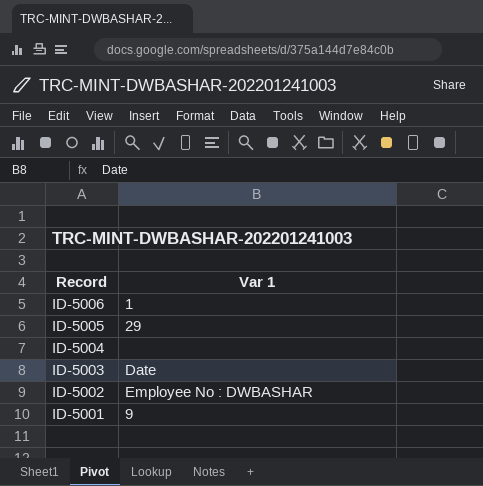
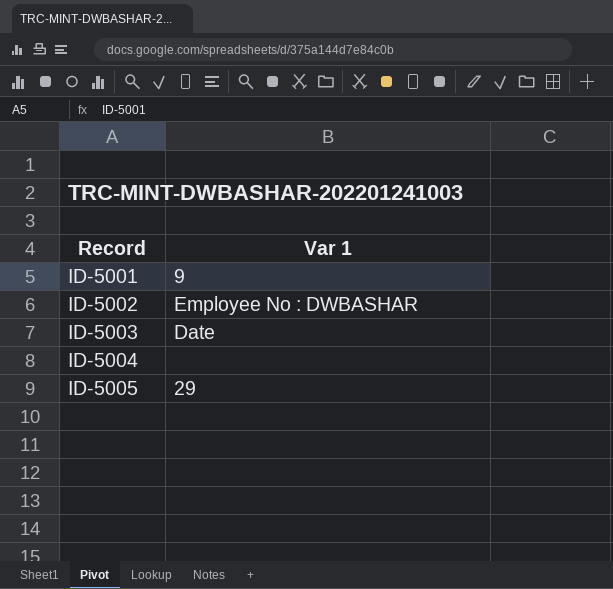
row order: Record descending -> Record ascending
row ID-5006: 1 -> none

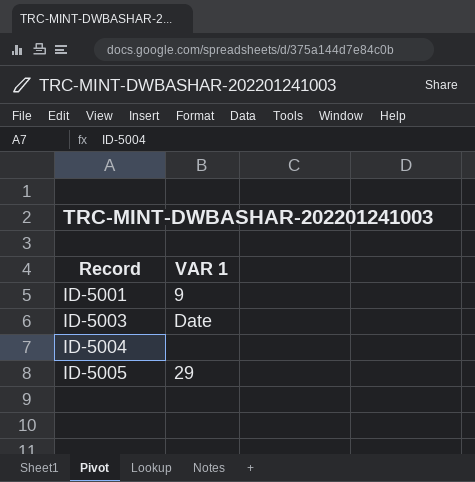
column name: Var 1 -> VAR 1
row ID-5002: Employee No : DWBASHAR -> none

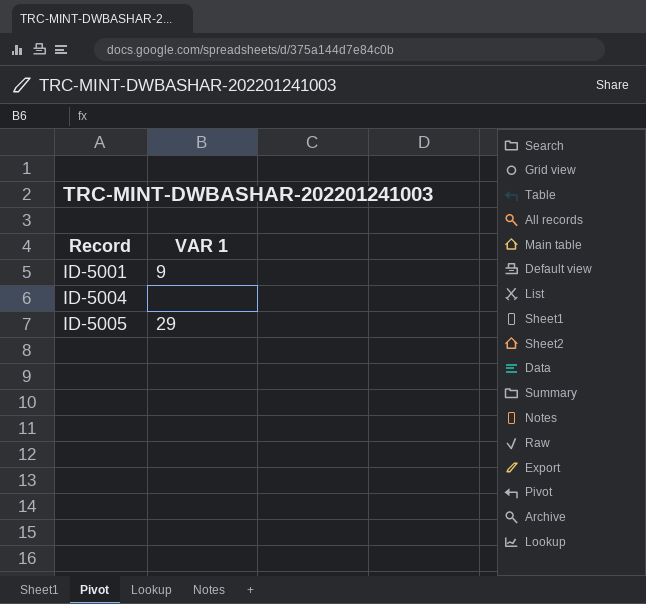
row ID-5003: Date -> none

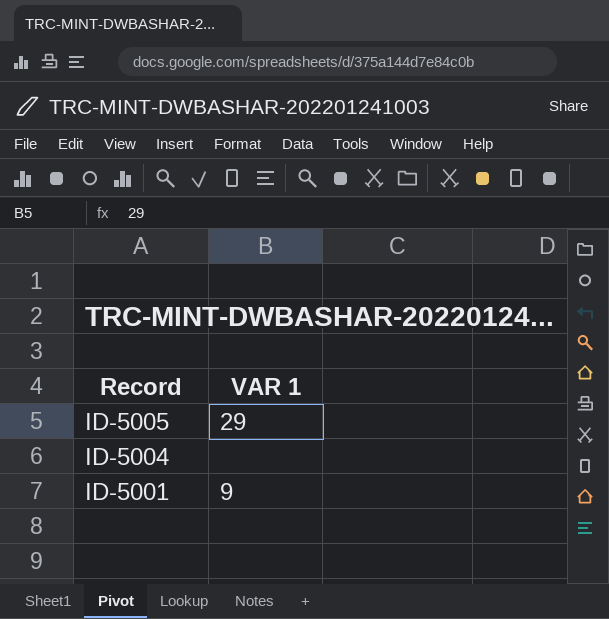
row order: Record ascending -> Record descending

